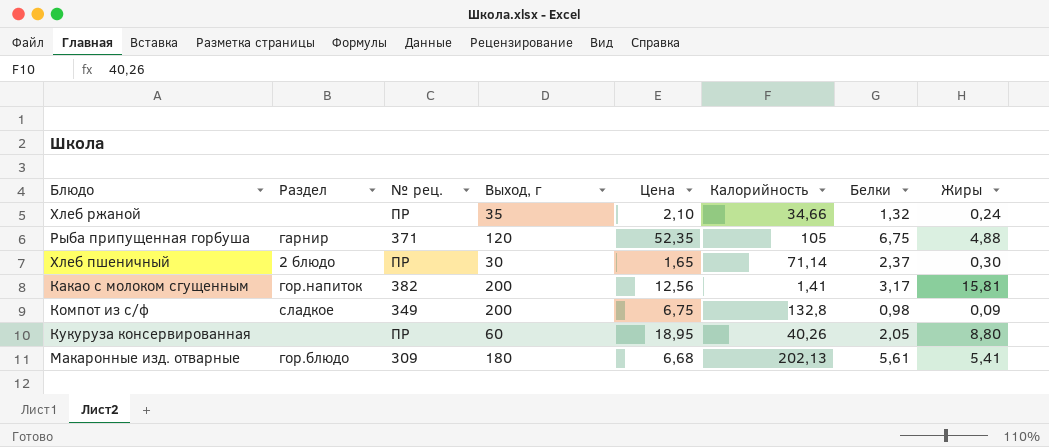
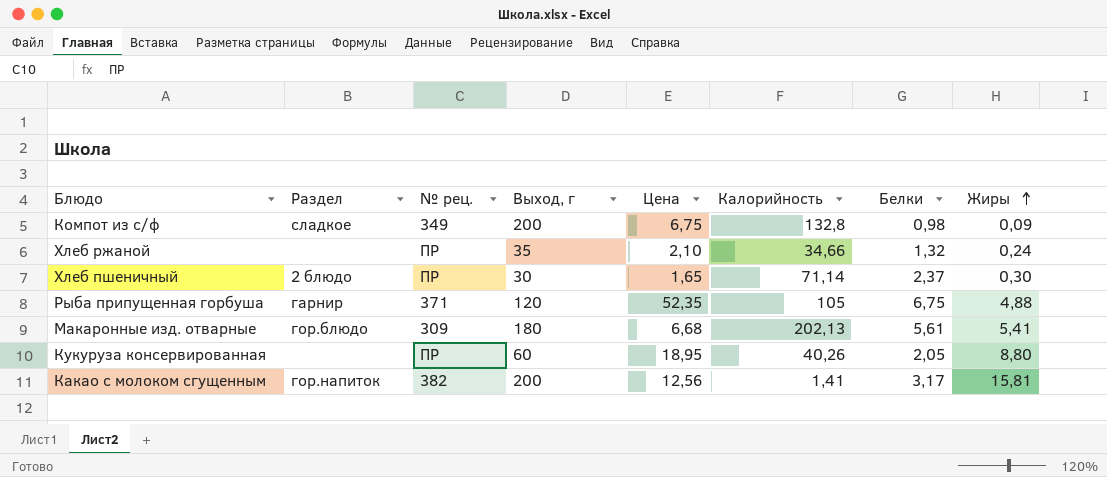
row order: none -> Жиры ascending

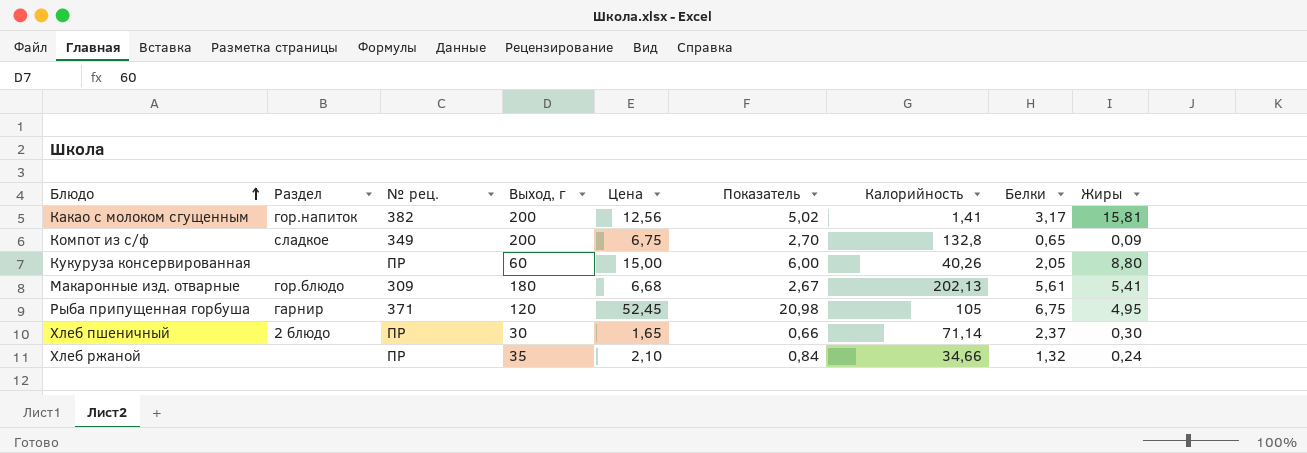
row order: Жиры ascending -> Блюдо ascending
column Показатель | formula: none -> [Цена] * 0,4
Компот из с/ф | Белки: 0,98 -> 0,65
Кукуруза консервированная | Цена: 18,95 -> 15,00
Рыба припущенная горбуша | Цена: 52,35 -> 52,45
Рыба припущенная горбуша | Жиры: 4,88 -> 4,95

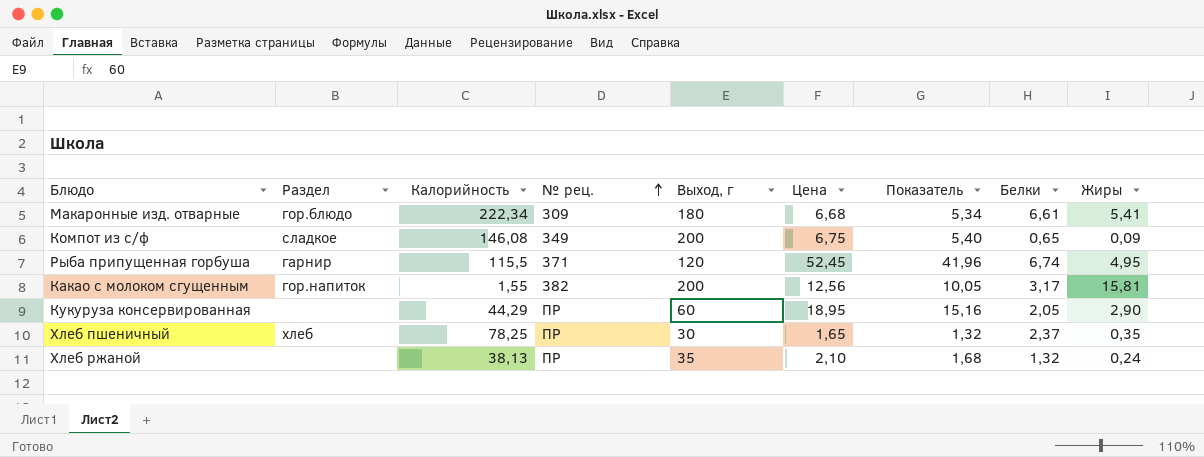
row order: Блюдо ascending -> № рец. ascending
column Калорийность | position: 7 -> 3
column Показатель | formula: [Цена] * 0,4 -> [Цена] * 0,8
Макаронные изд. отварные | Калорийность: 202,13 -> 222,34
Макаронные изд. отварные | Белки: 5,61 -> 6,61
Компот из с/ф | Калорийность: 132,8 -> 146,08
Рыба припущенная горбуша | Калорийность: 105 -> 115,5
Рыба припущенная горбуша | Белки: 6,75 -> 6,74
Какао с молоком сгущенным | Калорийность: 1,41 -> 1,55
Кукуруза консервированная | Калорийность: 40,26 -> 44,29
Кукуруза консервированная | Цена: 15,00 -> 18,95
Кукуруза консервированная | Жиры: 8,80 -> 2,90
Хлеб пшеничный | Раздел: 2 блюдо -> хлеб
Хлеб пшеничный | Калорийность: 71,14 -> 78,25
Хлеб пшеничный | Жиры: 0,30 -> 0,35
Хлеб ржаной | Калорийность: 34,66 -> 38,13

